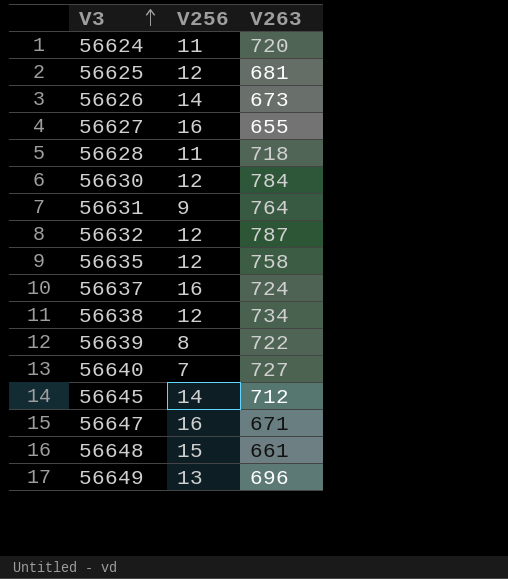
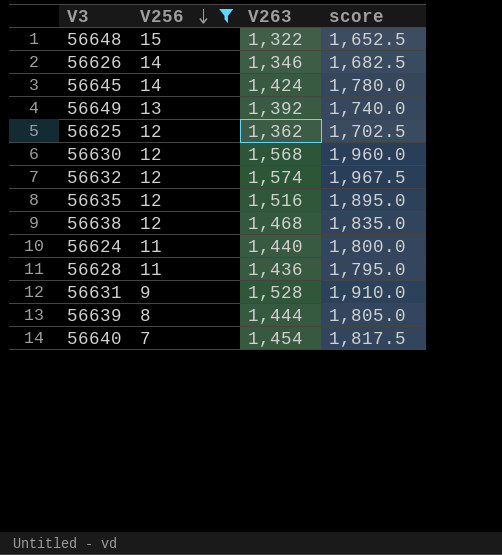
filter: none -> V256 != 16
row order: V3 ascending -> V256 descending
column score | formula: none -> [V263] * 1.25
56648 | V263: 661 -> 1,322
56626 | V263: 673 -> 1,346
56645 | V263: 712 -> 1,424
56649 | V263: 696 -> 1,392
56625 | V263: 681 -> 1,362
56630 | V263: 784 -> 1,568
56632 | V263: 787 -> 1,574
56635 | V263: 758 -> 1,516
56638 | V263: 734 -> 1,468
56624 | V263: 720 -> 1,440
56628 | V263: 718 -> 1,436
56631 | V263: 764 -> 1,528
56639 | V263: 722 -> 1,444
56640 | V263: 727 -> 1,454

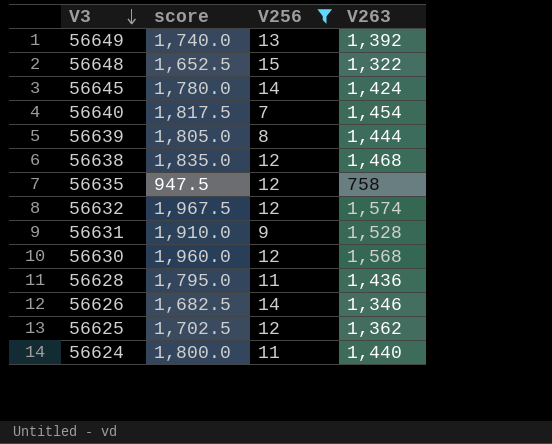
row order: V256 descending -> V3 descending
column score | position: 4 -> 2
56635 | score: 1,895.0 -> 947.5
56635 | V263: 1,516 -> 758

